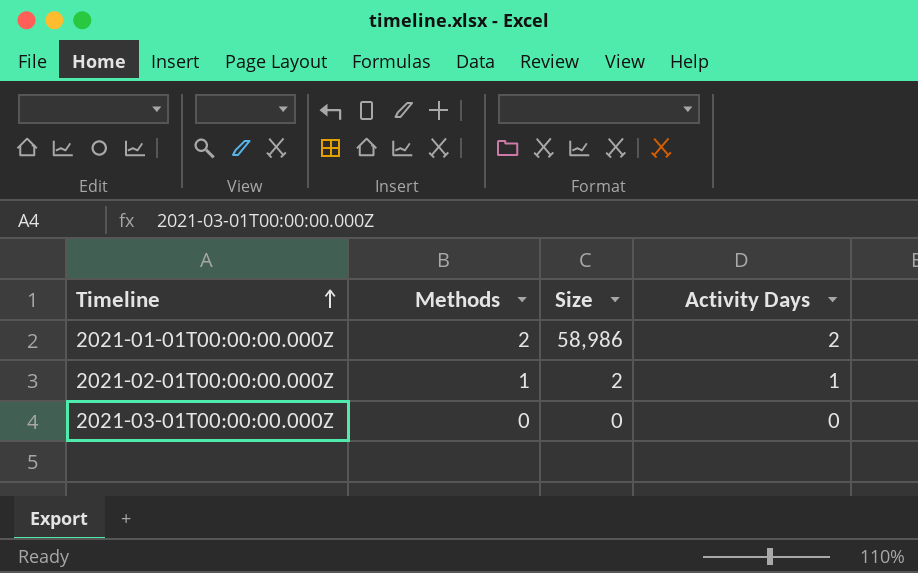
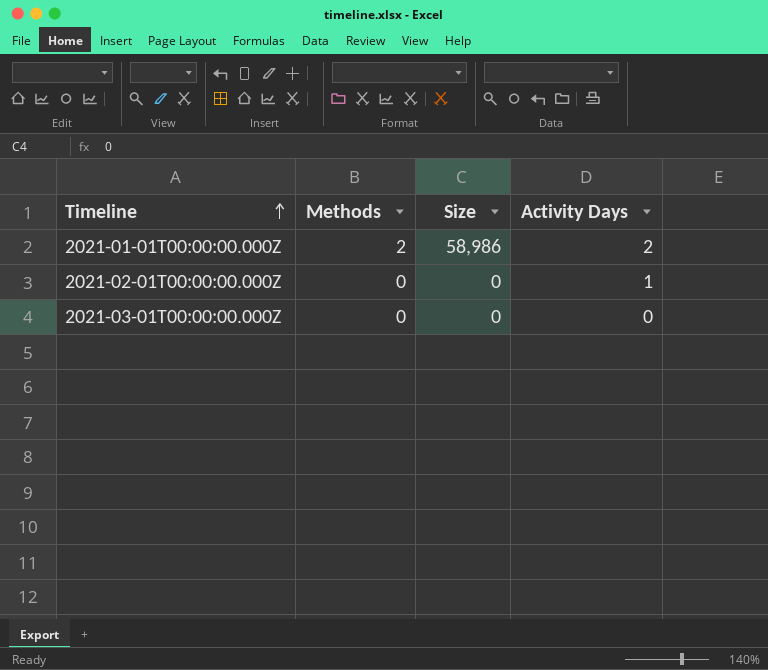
2021-02-01T00:00:00.000Z | Methods: 1 -> 0
2021-02-01T00:00:00.000Z | Size: 2 -> 0

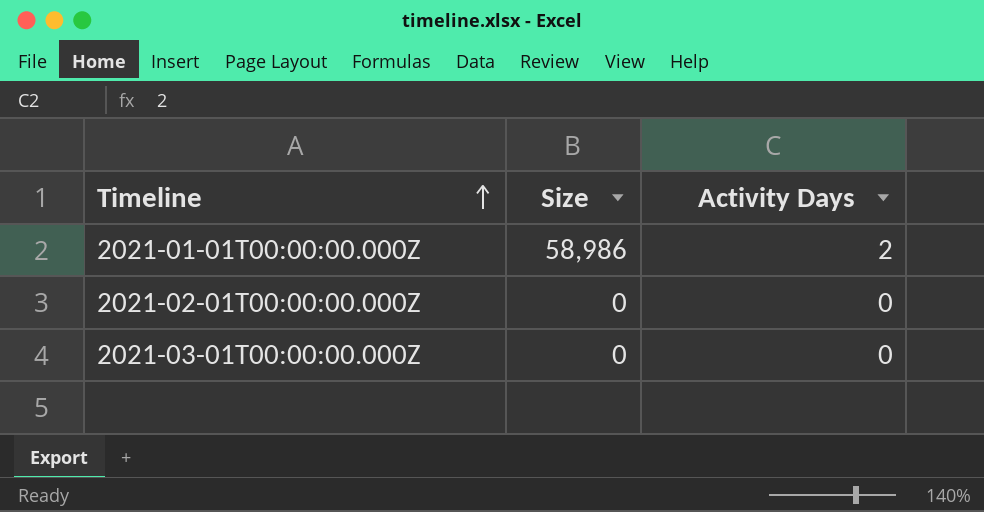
column Methods | position: 2 -> none
2021-02-01T00:00:00.000Z | Activity Days: 1 -> 0

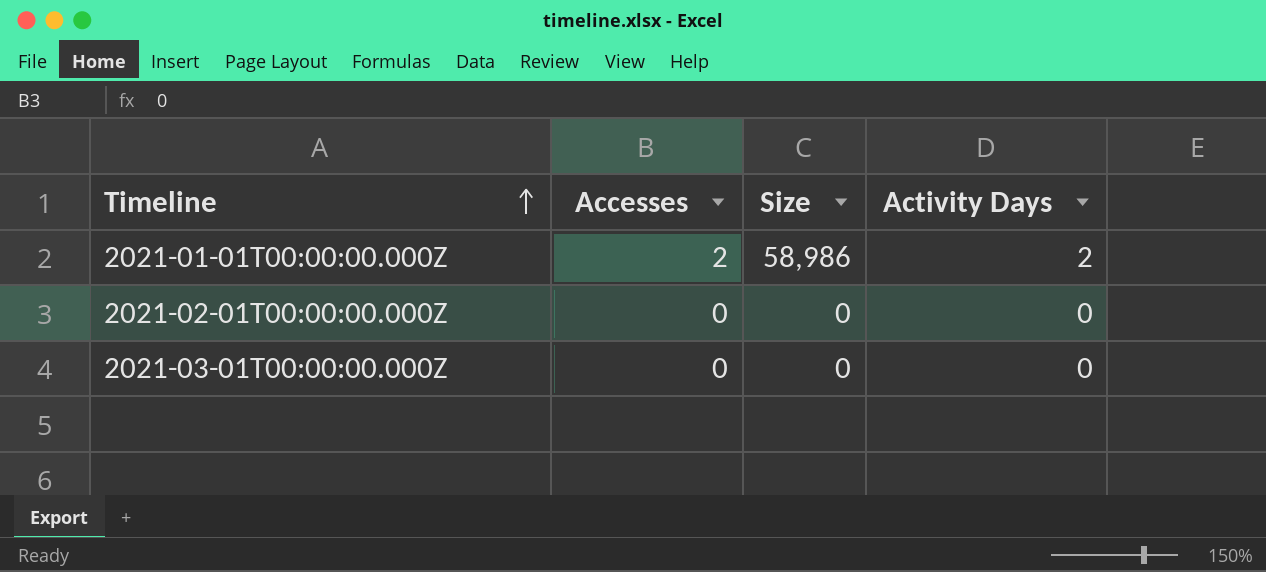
column Accesses | position: none -> 2

